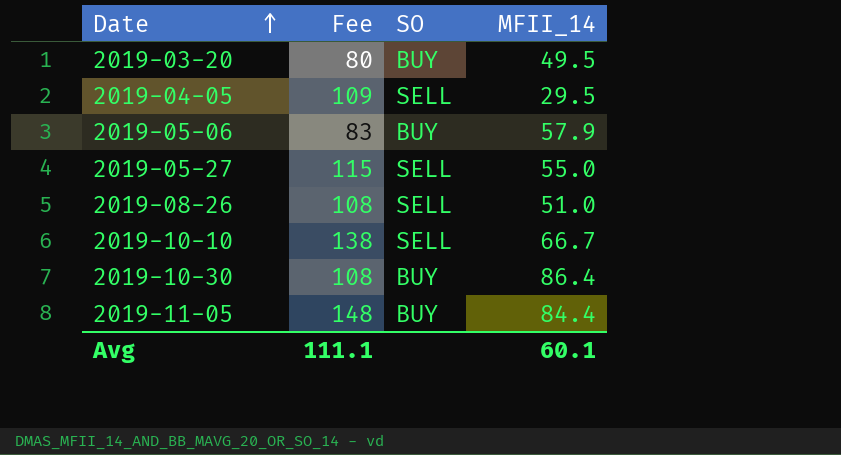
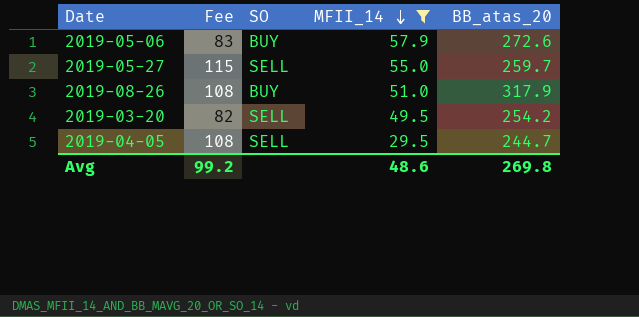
filter: none -> MFII_14 <= 57.9
row order: Date ascending -> MFII_14 descending
column BB_atas_20 | position: none -> 5
2019-08-26 | SO: SELL -> BUY
2019-03-20 | Fee: 80 -> 82
2019-03-20 | SO: BUY -> SELL
2019-04-05 | Fee: 109 -> 108
Avg | Fee: 111.1 -> 99.2
Avg | MFII_14: 60.1 -> 48.6

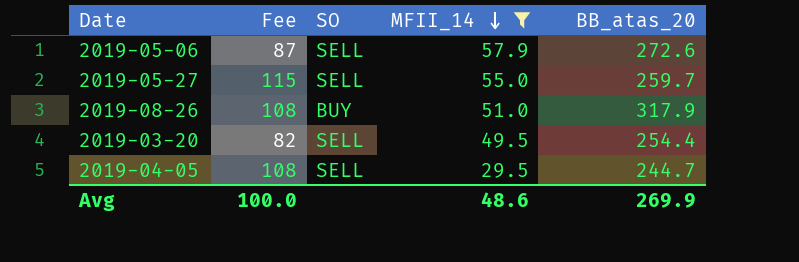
2019-05-06 | Fee: 83 -> 87
2019-05-06 | SO: BUY -> SELL
2019-03-20 | BB_atas_20: 254.2 -> 254.4
Avg | Fee: 99.2 -> 100.0
Avg | BB_atas_20: 269.8 -> 269.9

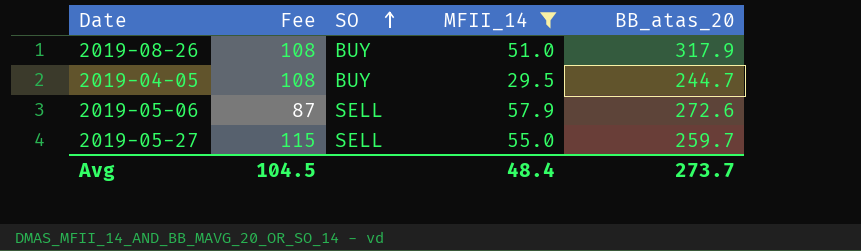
row order: MFII_14 descending -> SO ascending
row 2019-03-20: 82 | SELL | 49.5 | 254.4 -> none
2019-04-05 | SO: SELL -> BUY
Avg | Fee: 100.0 -> 104.5
Avg | MFII_14: 48.6 -> 48.4
Avg | BB_atas_20: 269.9 -> 273.7

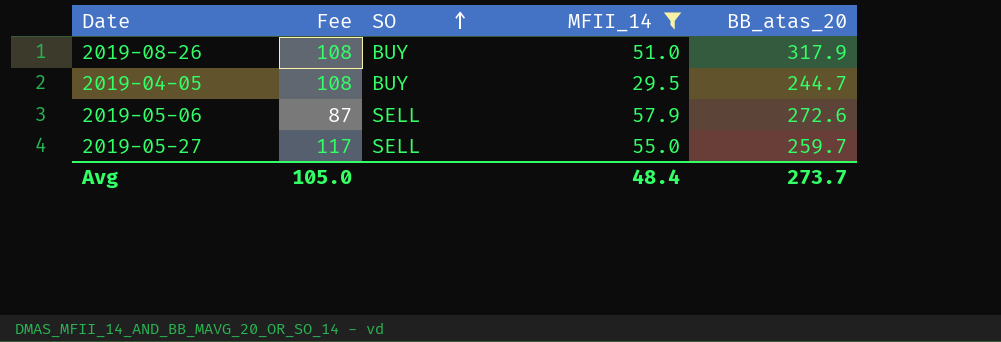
2019-05-27 | Fee: 115 -> 117
Avg | Fee: 104.5 -> 105.0

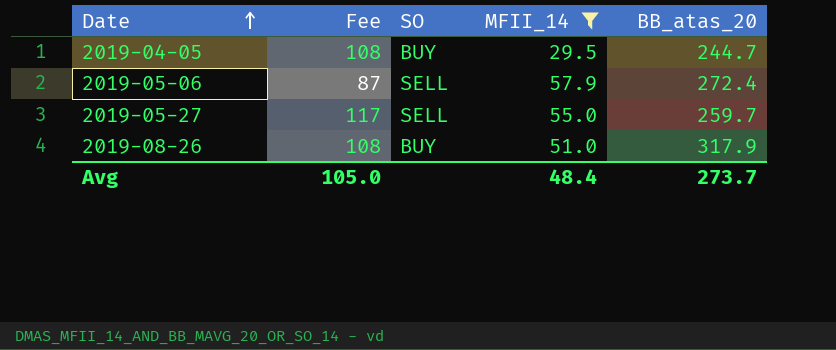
row order: SO ascending -> Date ascending
2019-05-06 | BB_atas_20: 272.6 -> 272.4

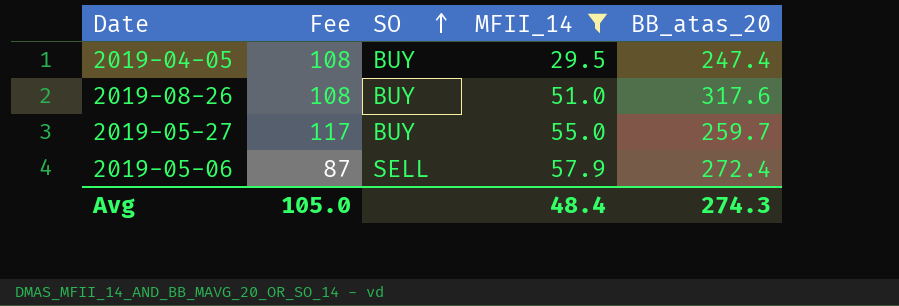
row order: Date ascending -> SO ascending
2019-04-05 | BB_atas_20: 244.7 -> 247.4
2019-08-26 | BB_atas_20: 317.9 -> 317.6
2019-05-27 | SO: SELL -> BUY
Avg | BB_atas_20: 273.7 -> 274.3

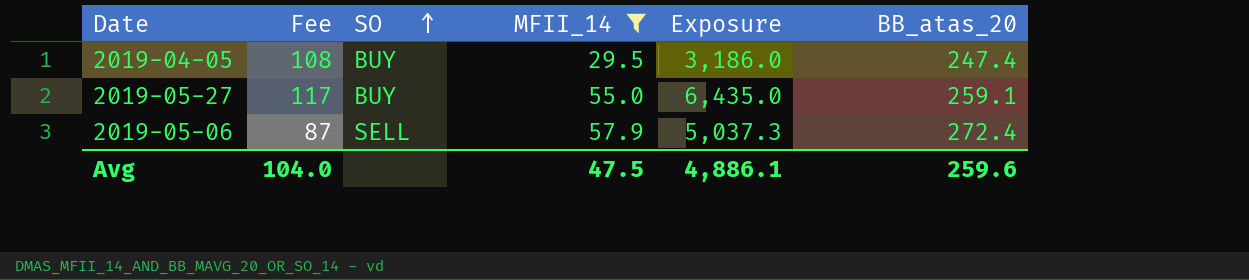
column Exposure | formula: none -> [Fee] * [MFII_14]
row 2019-08-26: 108 | BUY | 51.0 | 317.6 -> none
2019-05-27 | BB_atas_20: 259.7 -> 259.1
Avg | Fee: 105.0 -> 104.0
Avg | MFII_14: 48.4 -> 47.5
Avg | BB_atas_20: 274.3 -> 259.6

